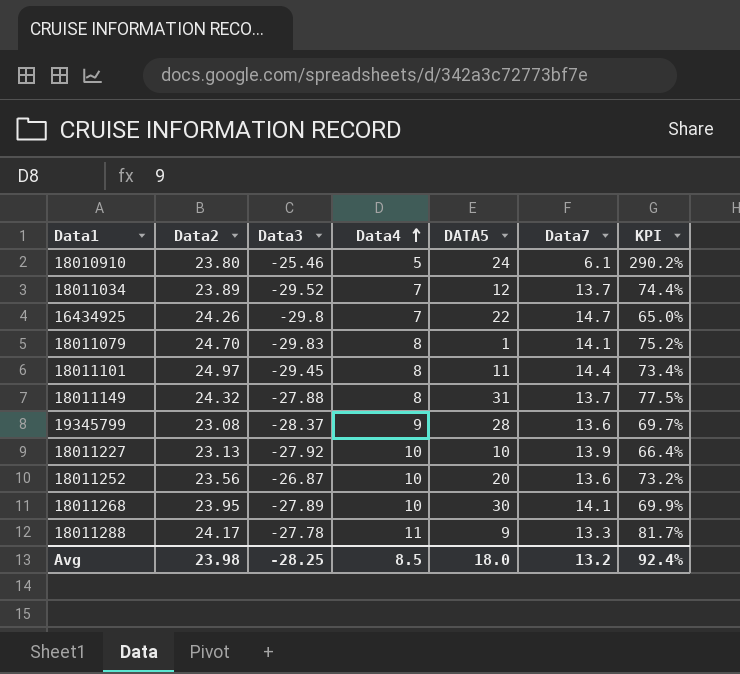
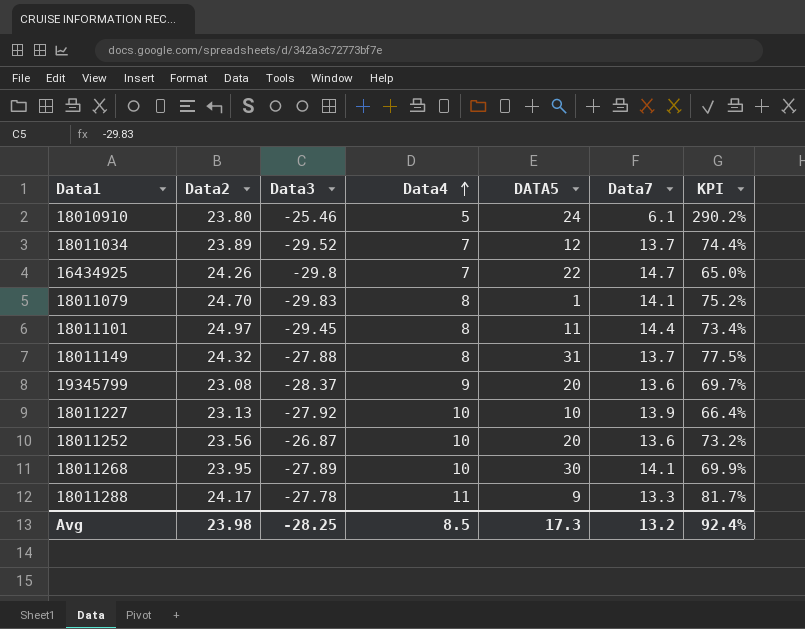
19345799 | DATA5: 28 -> 20
Avg | DATA5: 18.0 -> 17.3

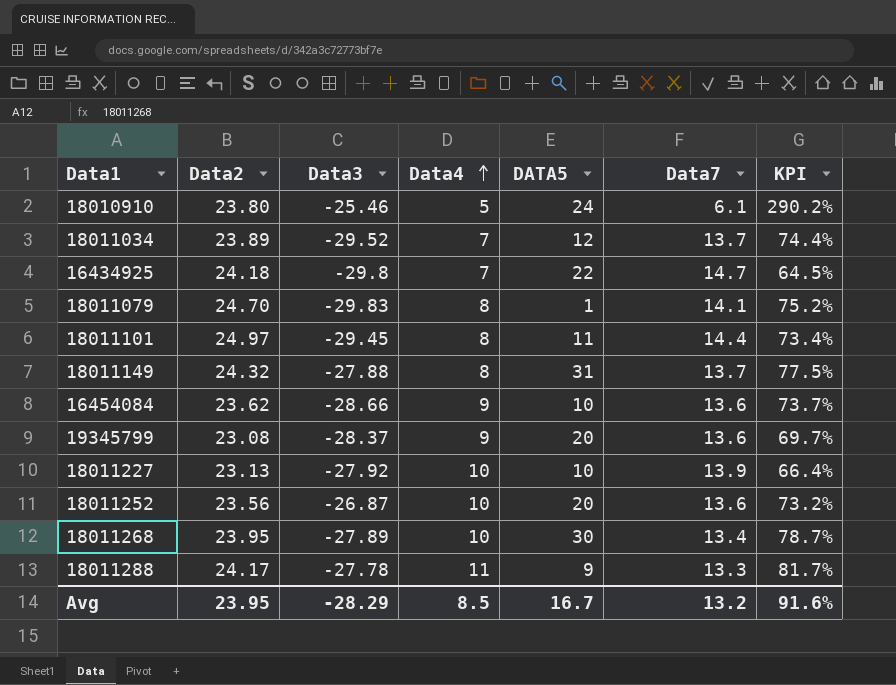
16434925 | Data2: 24.26 -> 24.18
16434925 | KPI: 65.0% -> 64.5%
row 16454084: none -> 23.62 | -28.66 | 9 | 10 | 13.6 | 73.7%
18011268 | Data7: 14.1 -> 13.4
18011268 | KPI: 69.9% -> 78.7%
Avg | Data2: 23.98 -> 23.95
Avg | Data3: -28.25 -> -28.29
Avg | DATA5: 17.3 -> 16.7
Avg | KPI: 92.4% -> 91.6%

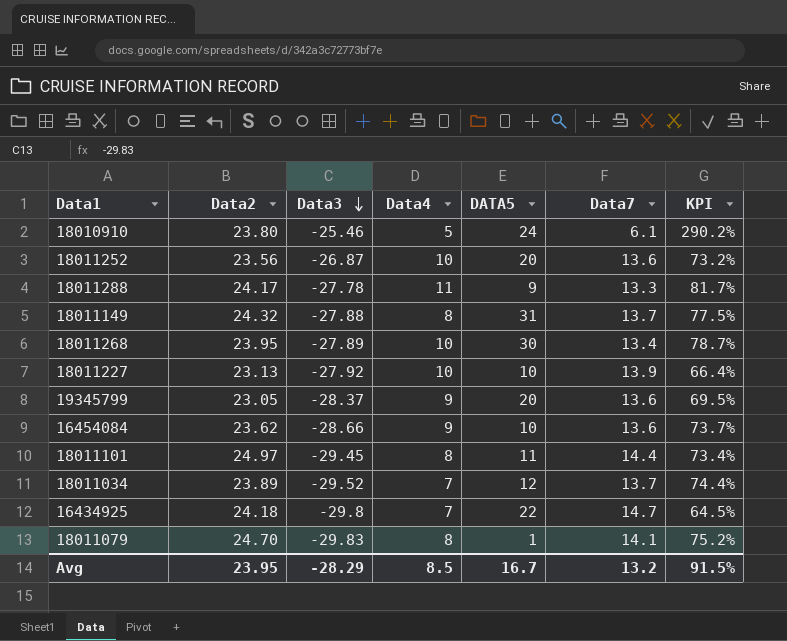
row order: Data4 ascending -> Data3 descending
19345799 | Data2: 23.08 -> 23.05
19345799 | KPI: 69.7% -> 69.5%
Avg | KPI: 91.6% -> 91.5%

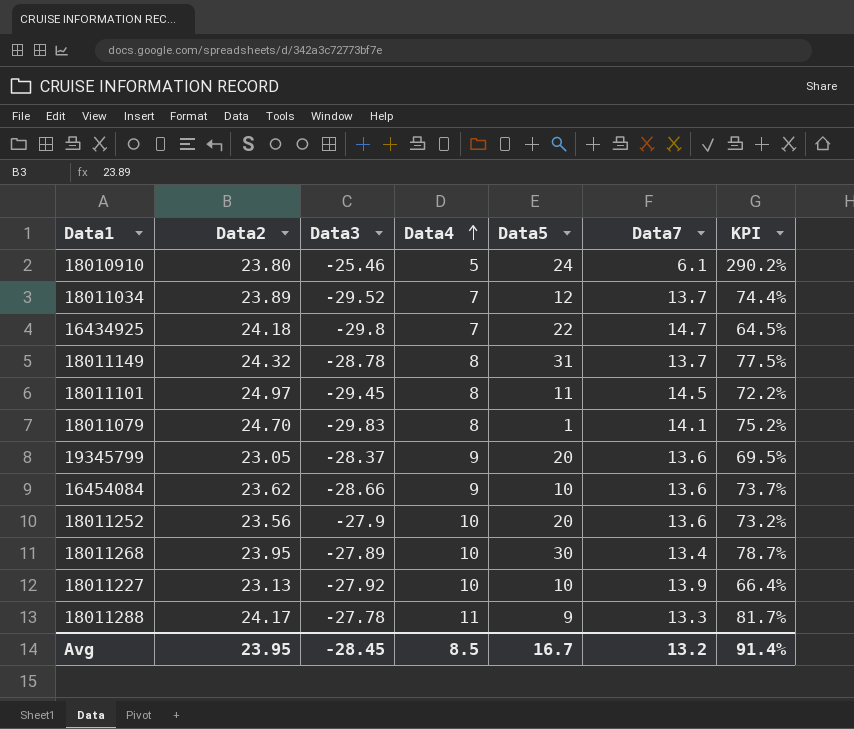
row order: Data3 descending -> Data4 ascending
column name: DATA5 -> Data5
18011149 | Data3: -27.88 -> -28.78
18011101 | Data7: 14.4 -> 14.5
18011101 | KPI: 73.4% -> 72.2%
18011252 | Data3: -26.87 -> -27.9
Avg | Data3: -28.29 -> -28.45
Avg | KPI: 91.5% -> 91.4%

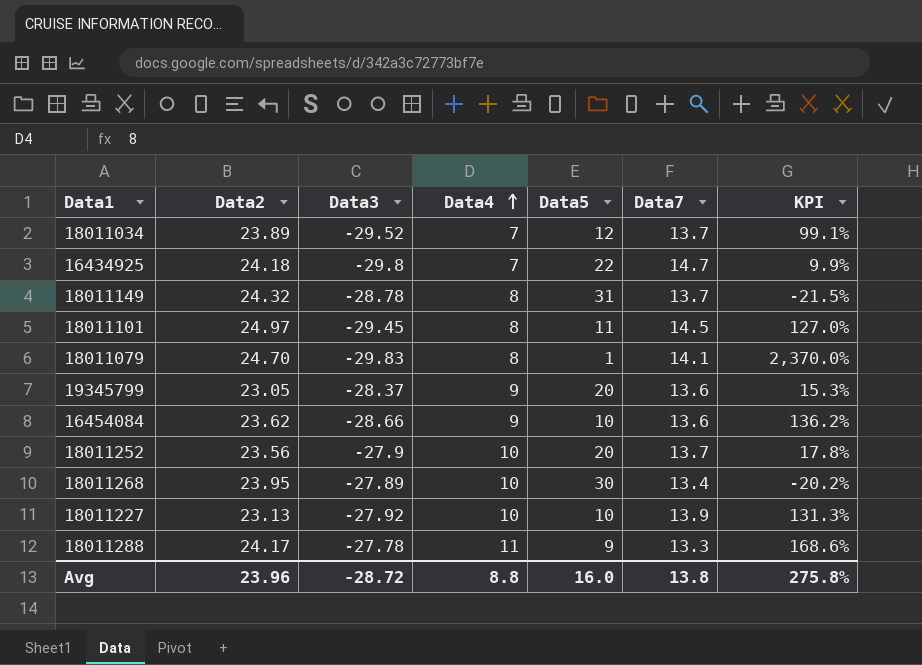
column KPI | formula: ([Data2] - [Data7]) / [Data7] -> ([Data2] - [Data5]) / [Data5]
row 18010910: 23.80 | -25.46 | 5 | 24 | 6.1 | 290.2% -> none
18011252 | Data7: 13.6 -> 13.7
Avg | Data2: 23.95 -> 23.96
Avg | Data3: -28.45 -> -28.72
Avg | Data4: 8.5 -> 8.8
Avg | Data5: 16.7 -> 16.0
Avg | Data7: 13.2 -> 13.8
Avg | KPI: 91.4% -> 275.8%

